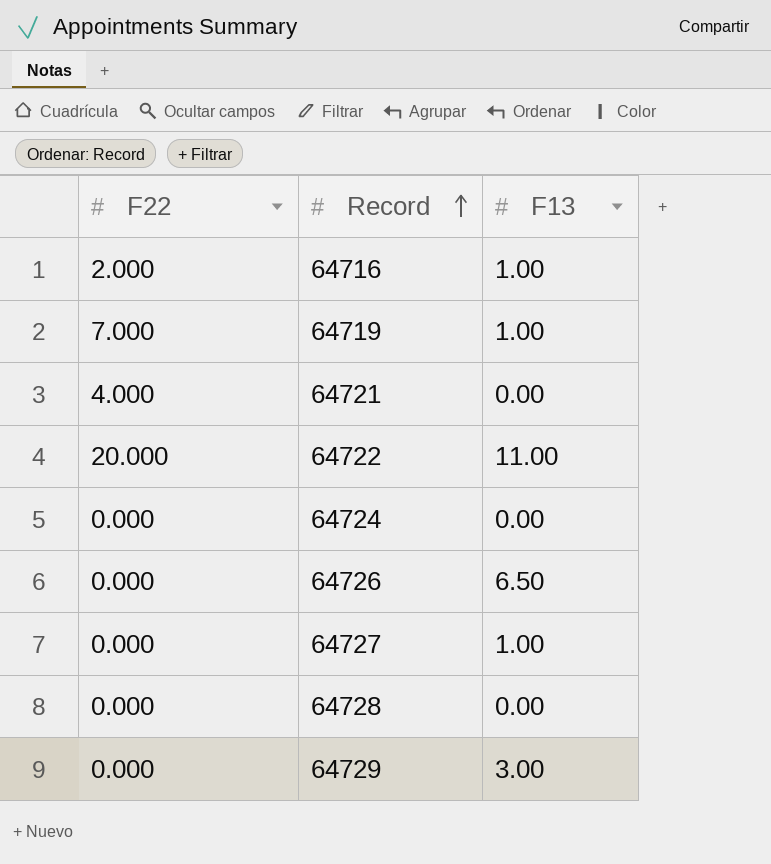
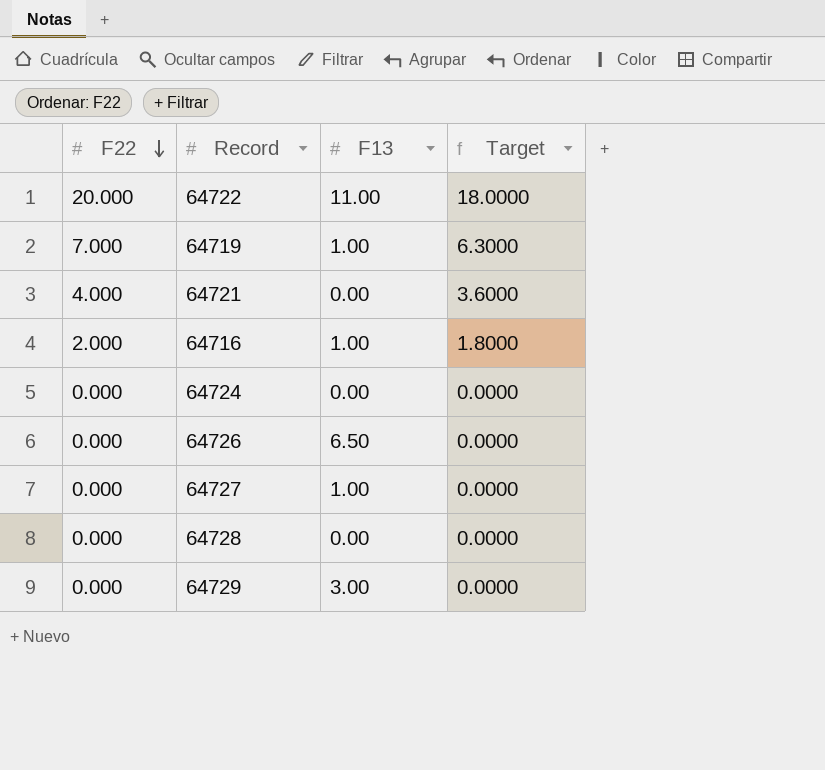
row order: Record ascending -> F22 descending
column Target | formula: none -> [F22] * 0.9

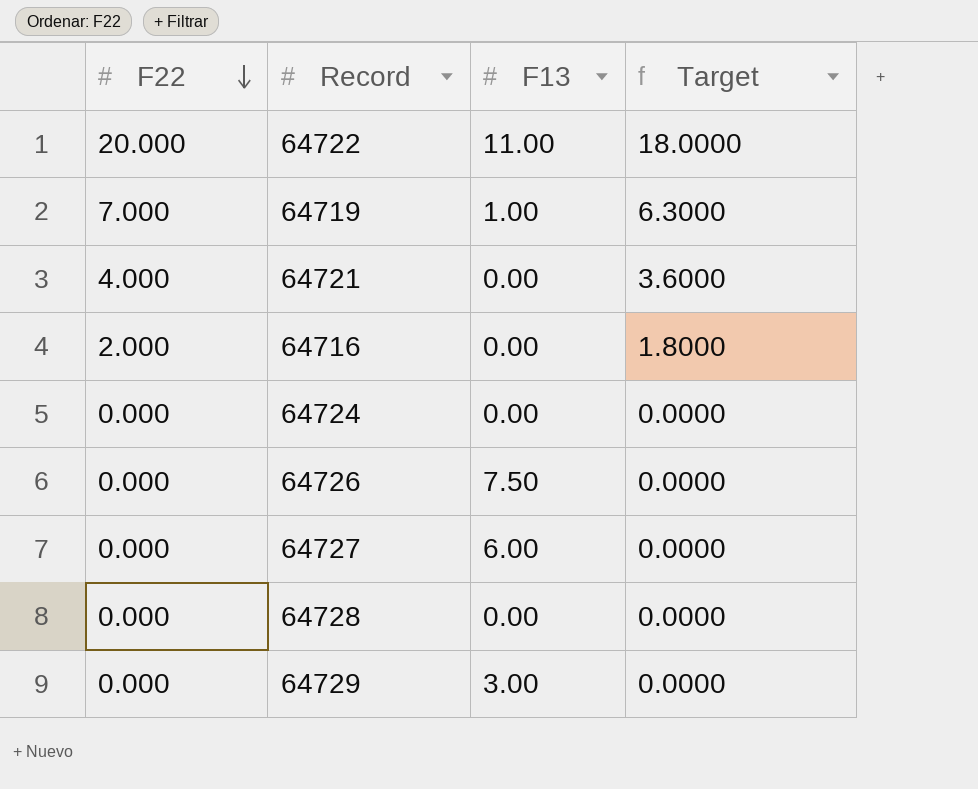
64716 | F13: 1.00 -> 0.00
64726 | F13: 6.50 -> 7.50
64727 | F13: 1.00 -> 6.00

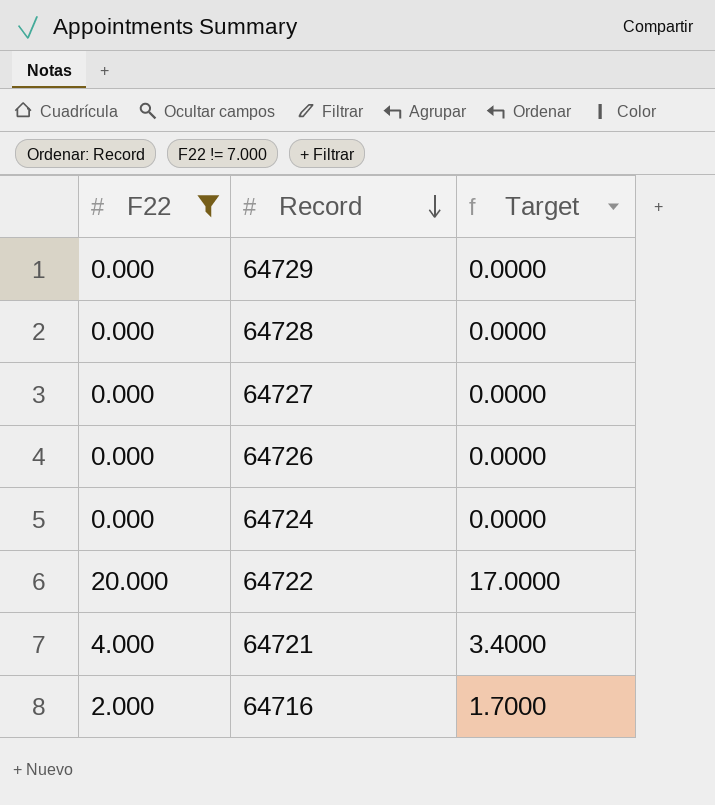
filter: none -> F22 != 7.000
row order: F22 descending -> Record descending
column F13 | position: 3 -> none
column Target | formula: [F22] * 0.9 -> [F22] * 0.85

